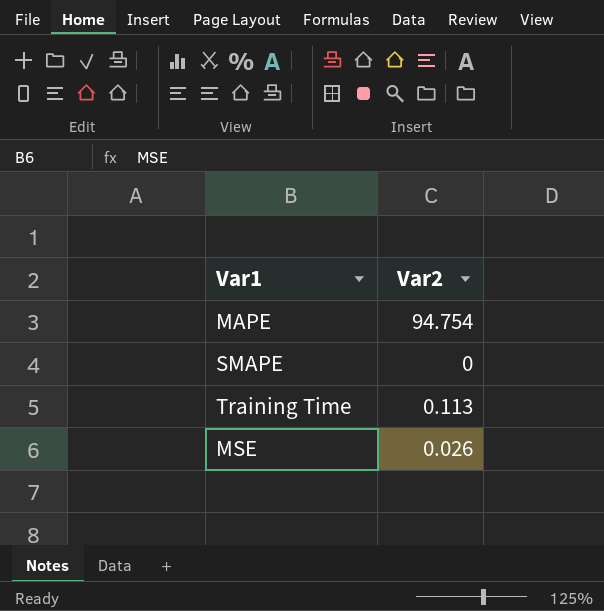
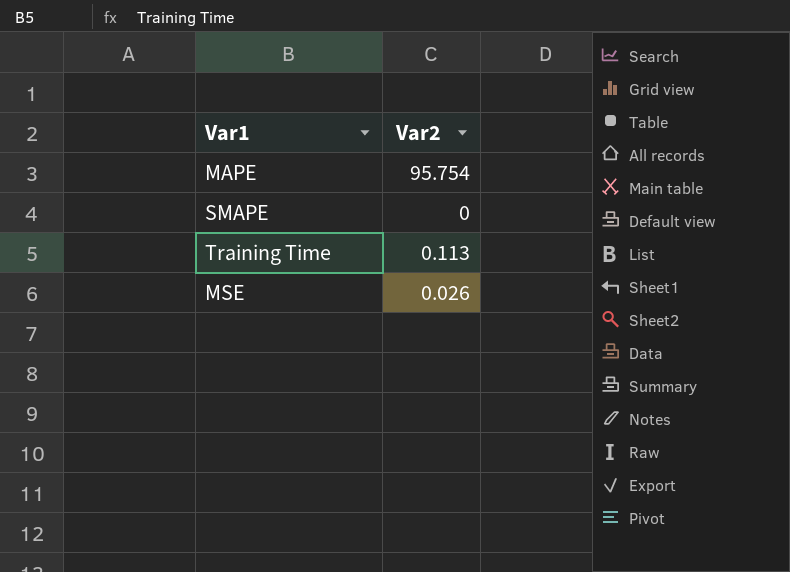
MAPE | Var2: 94.754 -> 95.754

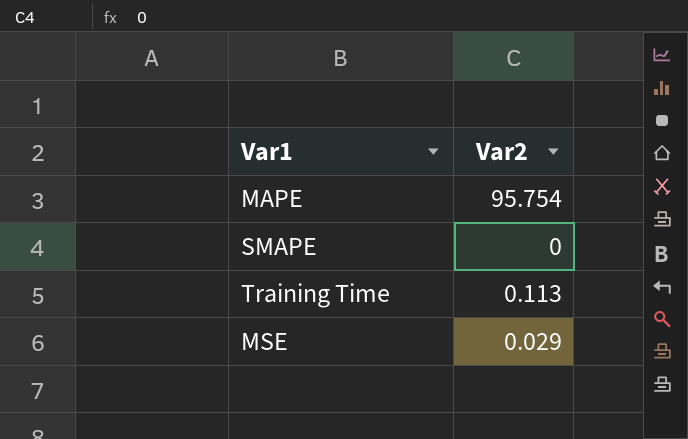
MSE | Var2: 0.026 -> 0.029

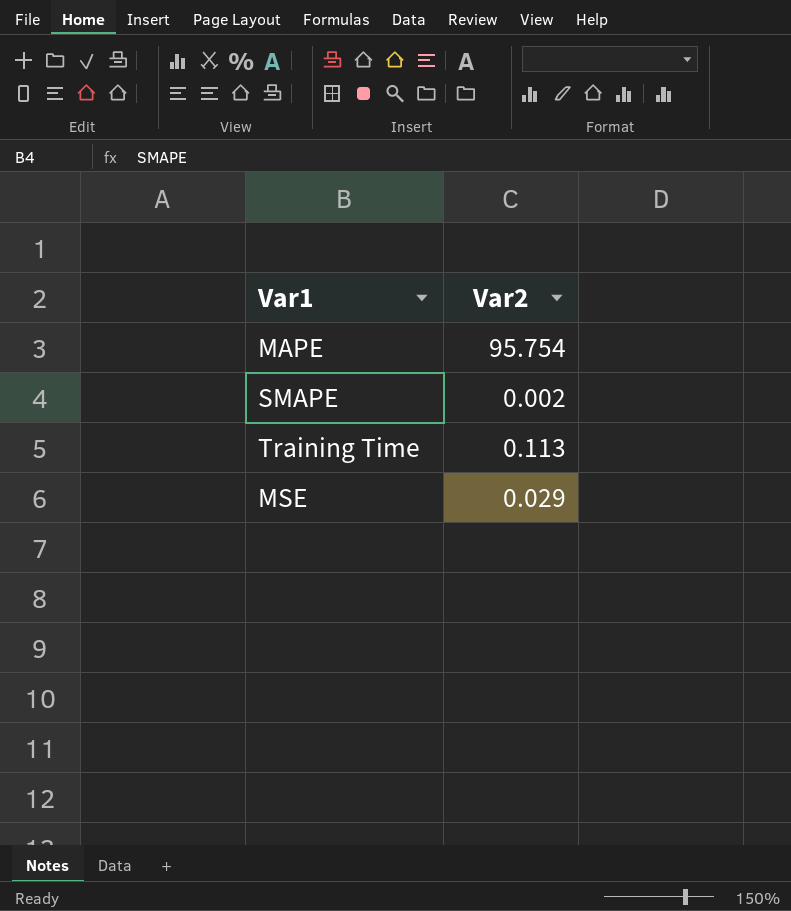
SMAPE | Var2: 0 -> 0.002

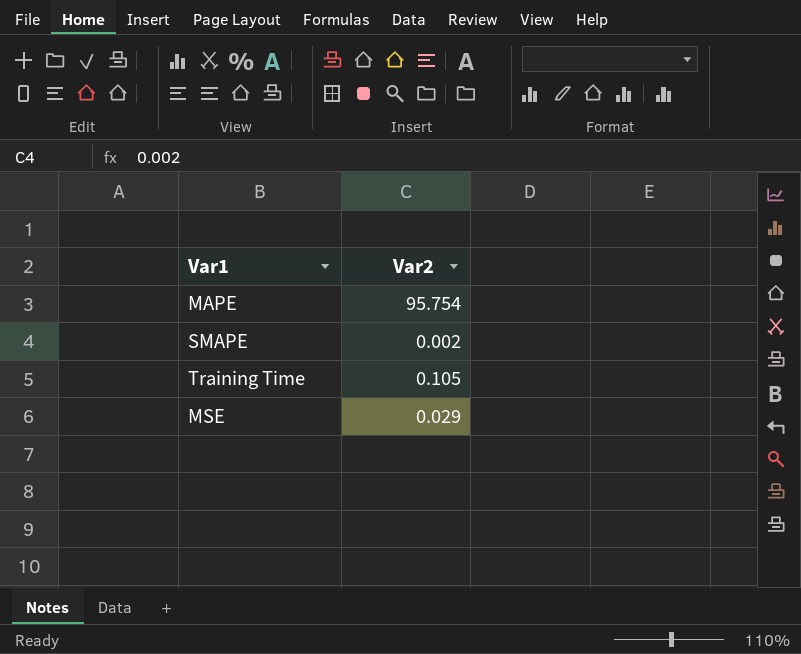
Training Time | Var2: 0.113 -> 0.105

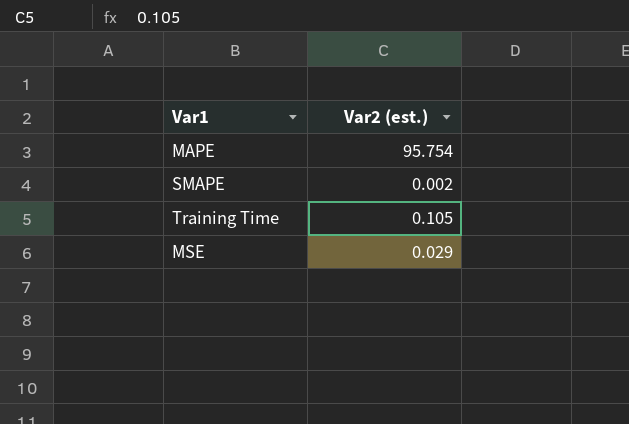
column name: Var2 -> Var2 (est.)

